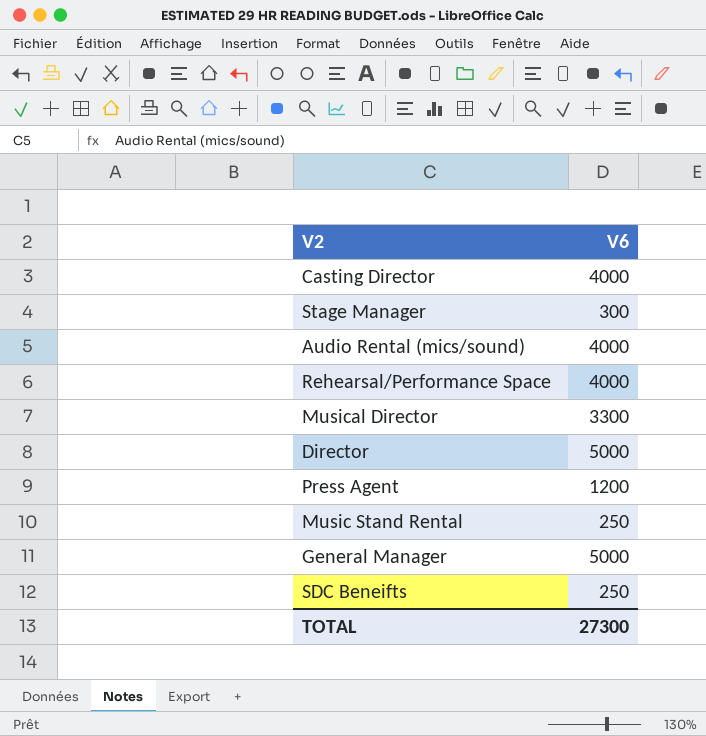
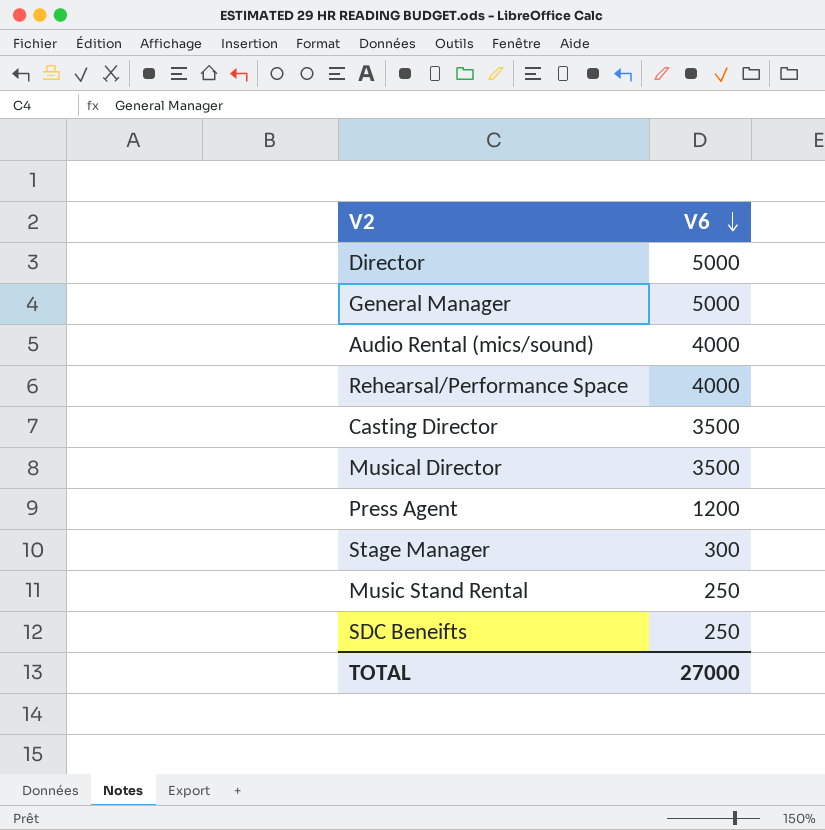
row order: none -> V6 descending
Casting Director | V6: 4000 -> 3500
Musical Director | V6: 3300 -> 3500
TOTAL | V6: 27300 -> 27000

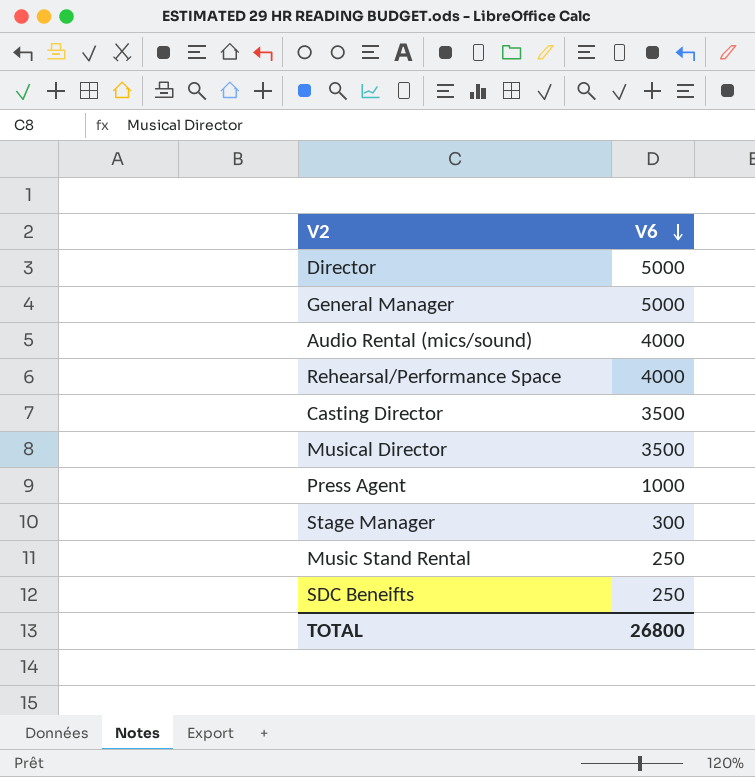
Press Agent | V6: 1200 -> 1000
TOTAL | V6: 27000 -> 26800

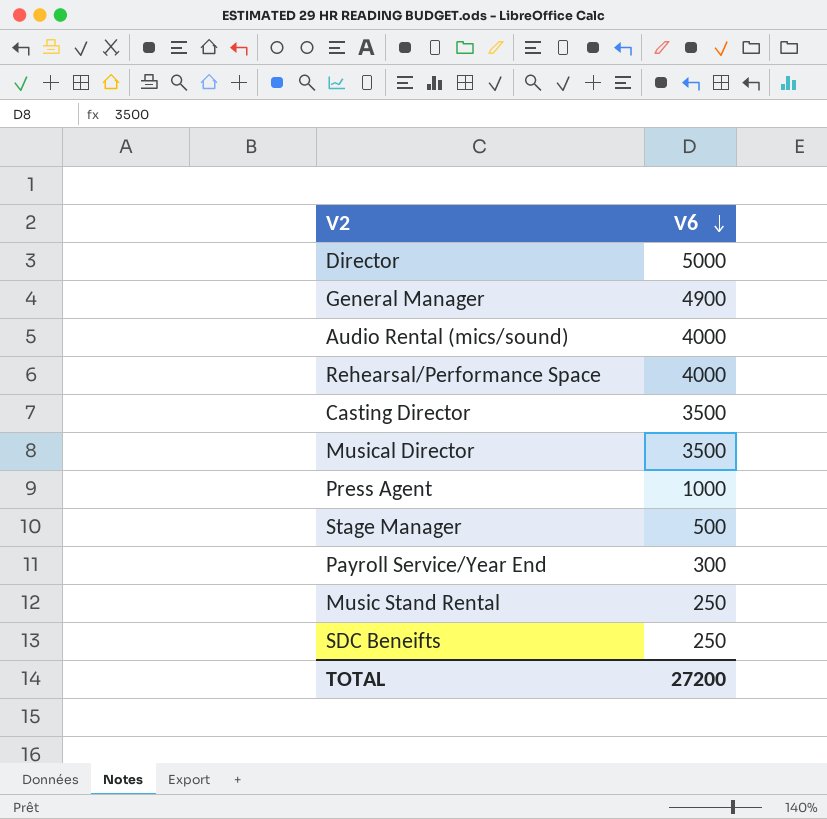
General Manager | V6: 5000 -> 4900
Stage Manager | V6: 300 -> 500
row Payroll Service/Year End: none -> 300
TOTAL | V6: 26800 -> 27200

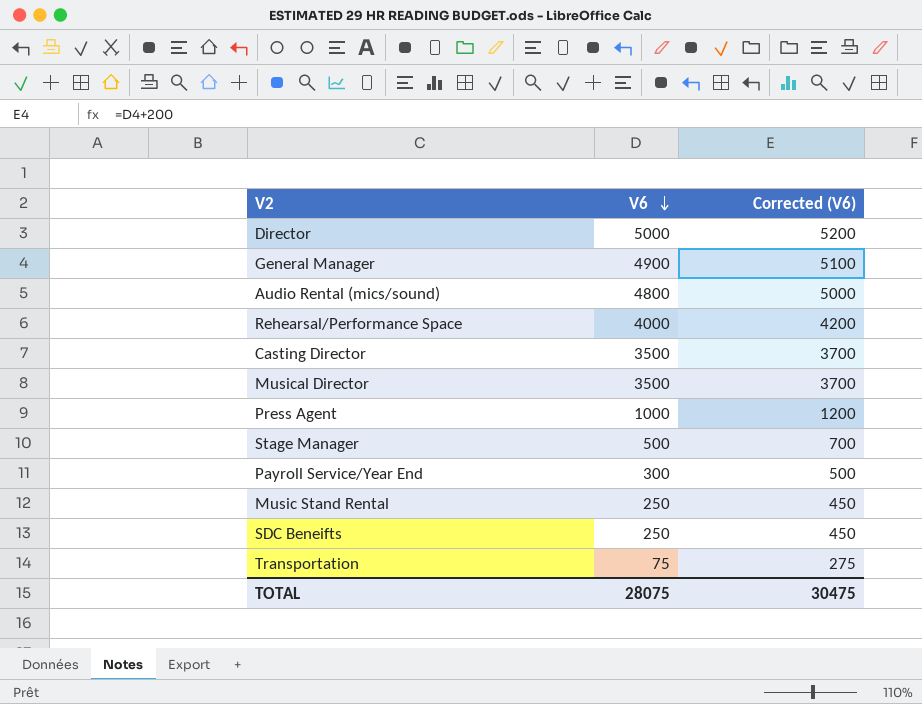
column Corrected (V6) | formula: none -> [V6] + 200
Audio Rental (mics/sound) | V6: 4000 -> 4800
row Transportation: none -> 75 | 275
TOTAL | V6: 27200 -> 28075

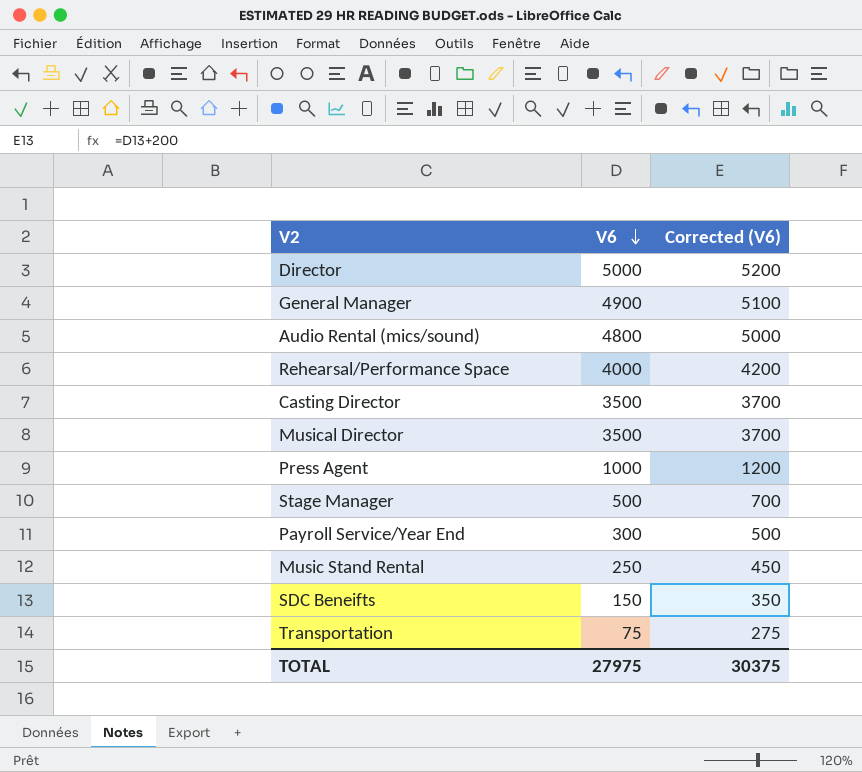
SDC Beneifts | V6: 250 -> 150
SDC Beneifts | Corrected (V6): 450 -> 350
TOTAL | V6: 28075 -> 27975
TOTAL | Corrected (V6): 30475 -> 30375

